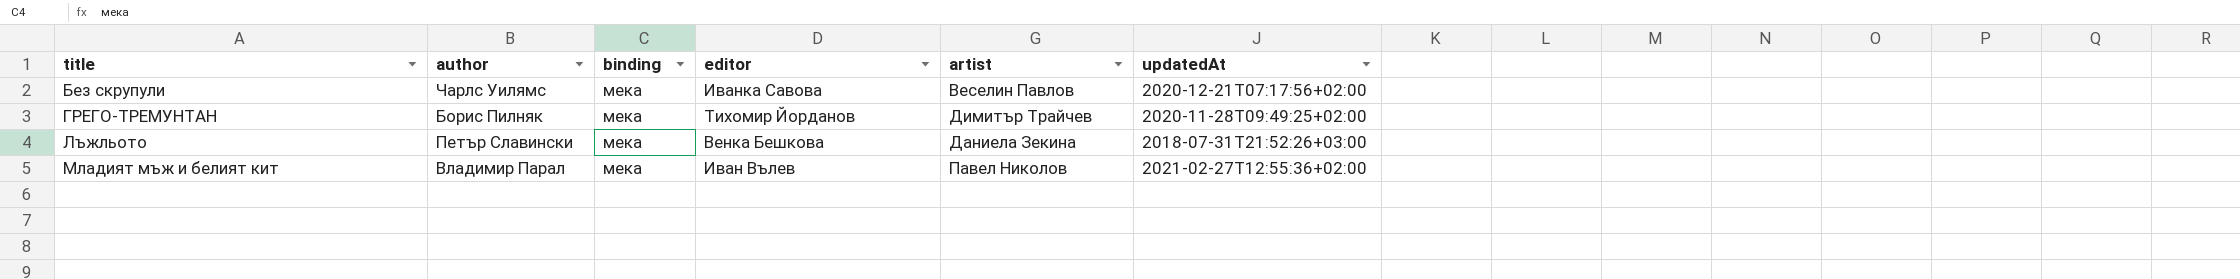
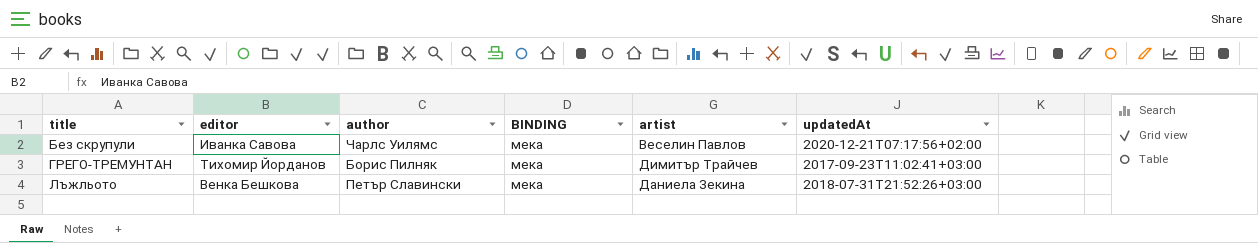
column editor | position: 4 -> 2
column name: binding -> BINDING
row Младият мъж и белият кит: Владимир Парал | мека | Иван Вълев | Павел Николов | 2021-02-27T12:55:36+02:00 -> none
ГРЕГО-ТРЕМУНТАН | updatedAt: 2020-11-28T09:49:25+02:00 -> 2017-09-23T11:02:41+03:00

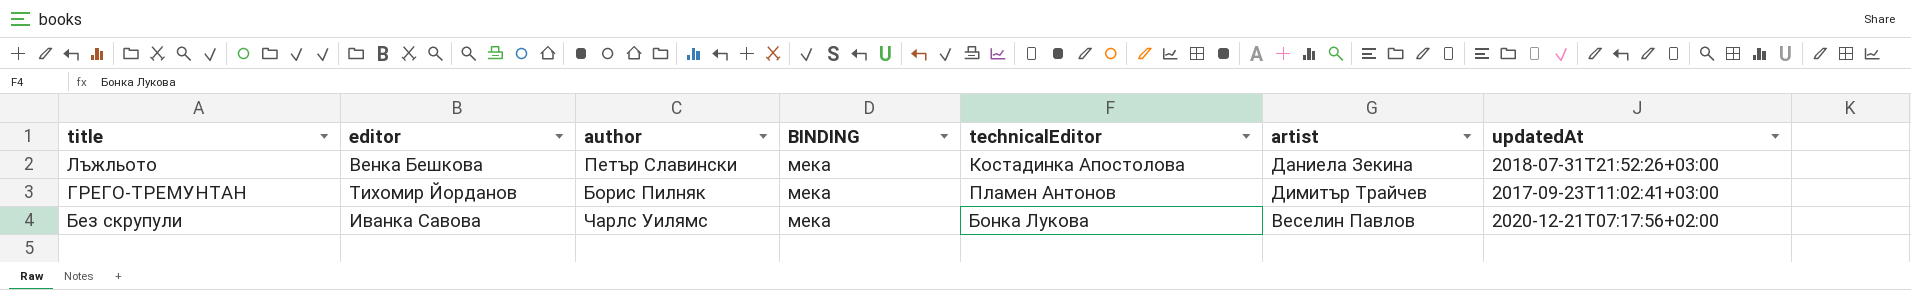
row order: title ascending -> title descending
column technicalEditor | position: none -> 5

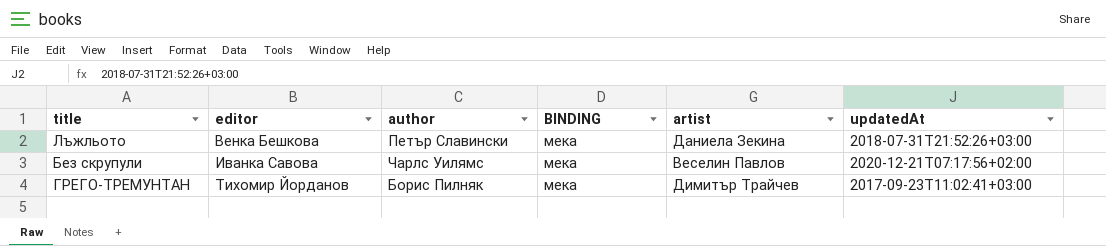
row order: title descending -> editor ascending
column technicalEditor | position: 5 -> none

